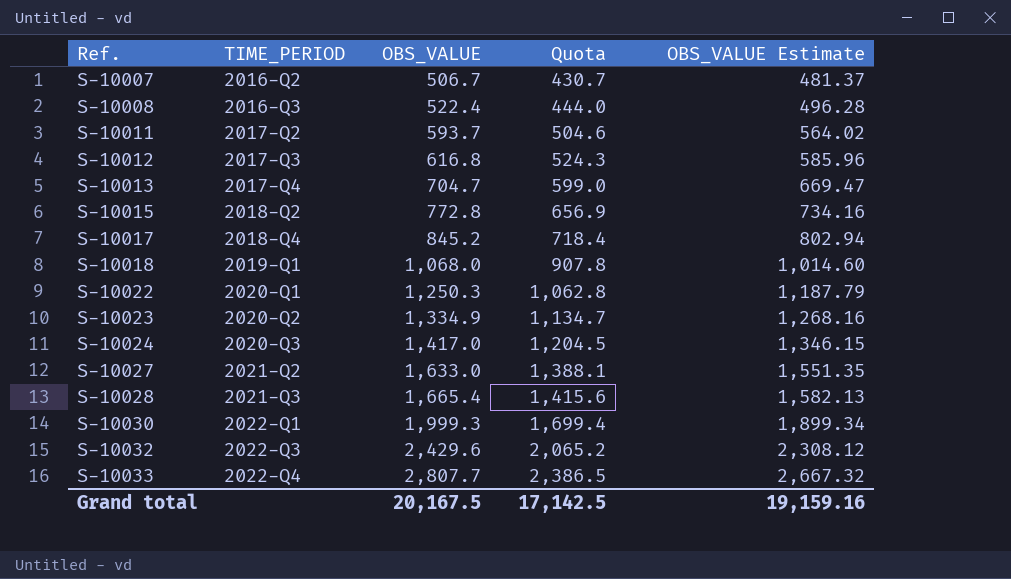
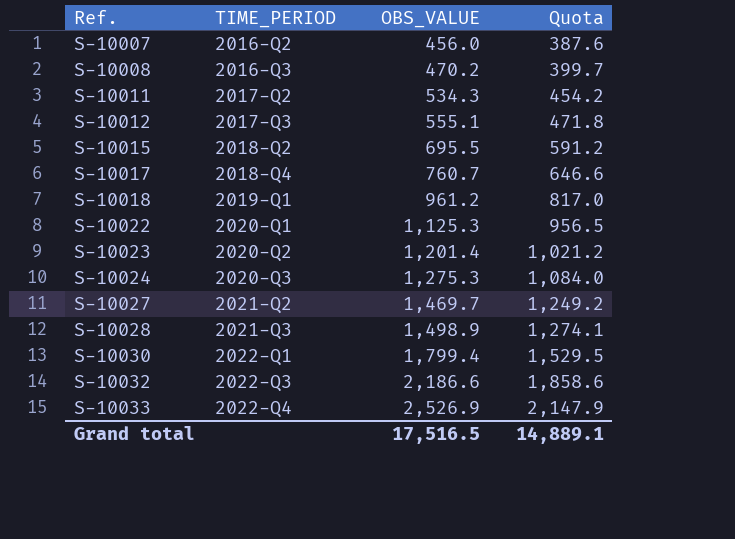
column OBS_VALUE Estimate | formula: [OBS_VALUE] * 0.95 -> none
row S-10013: 2017-Q4 | 704.7 | 599.0 | 669.47 -> none
S-10007 | OBS_VALUE: 506.7 -> 456.0
S-10007 | Quota: 430.7 -> 387.6
S-10008 | OBS_VALUE: 522.4 -> 470.2
S-10008 | Quota: 444.0 -> 399.7
S-10011 | OBS_VALUE: 593.7 -> 534.3
S-10011 | Quota: 504.6 -> 454.2
S-10012 | OBS_VALUE: 616.8 -> 555.1
S-10012 | Quota: 524.3 -> 471.8
S-10015 | OBS_VALUE: 772.8 -> 695.5
S-10015 | Quota: 656.9 -> 591.2
S-10017 | OBS_VALUE: 845.2 -> 760.7
S-10017 | Quota: 718.4 -> 646.6
S-10018 | OBS_VALUE: 1,068.0 -> 961.2
S-10018 | Quota: 907.8 -> 817.0
S-10022 | OBS_VALUE: 1,250.3 -> 1,125.3
S-10022 | Quota: 1,062.8 -> 956.5
S-10023 | OBS_VALUE: 1,334.9 -> 1,201.4
S-10023 | Quota: 1,134.7 -> 1,021.2
S-10024 | OBS_VALUE: 1,417.0 -> 1,275.3
S-10024 | Quota: 1,204.5 -> 1,084.0
S-10027 | OBS_VALUE: 1,633.0 -> 1,469.7
S-10027 | Quota: 1,388.1 -> 1,249.2
S-10028 | OBS_VALUE: 1,665.4 -> 1,498.9
S-10028 | Quota: 1,415.6 -> 1,274.1
S-10030 | OBS_VALUE: 1,999.3 -> 1,799.4
S-10030 | Quota: 1,699.4 -> 1,529.5
S-10032 | OBS_VALUE: 2,429.6 -> 2,186.6
S-10032 | Quota: 2,065.2 -> 1,858.6
S-10033 | OBS_VALUE: 2,807.7 -> 2,526.9
S-10033 | Quota: 2,386.5 -> 2,147.9
Grand total | OBS_VALUE: 20,167.5 -> 17,516.5
Grand total | Quota: 17,142.5 -> 14,889.1

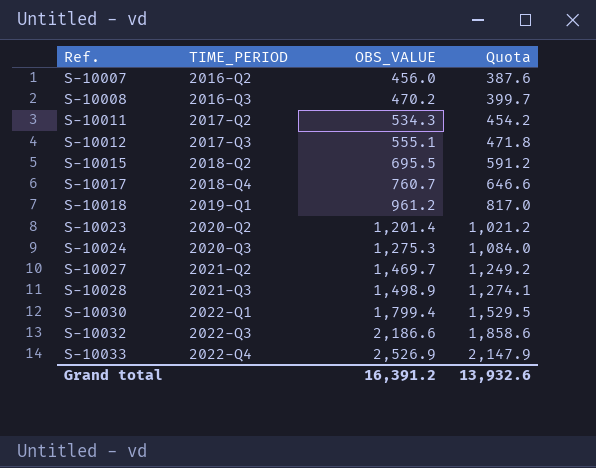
row S-10022: 2020-Q1 | 1,125.3 | 956.5 -> none
Grand total | OBS_VALUE: 17,516.5 -> 16,391.2
Grand total | Quota: 14,889.1 -> 13,932.6

